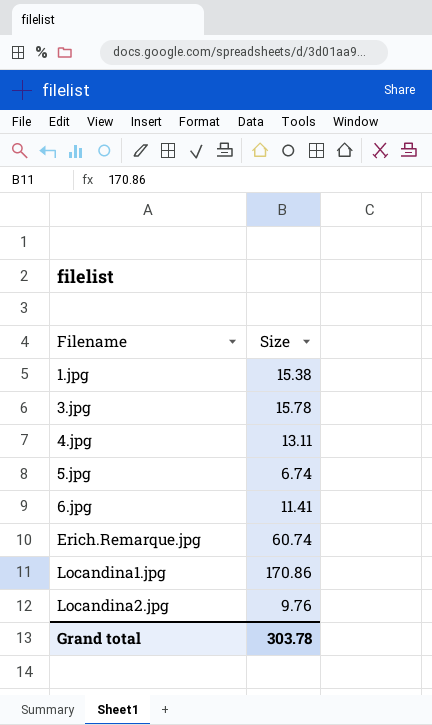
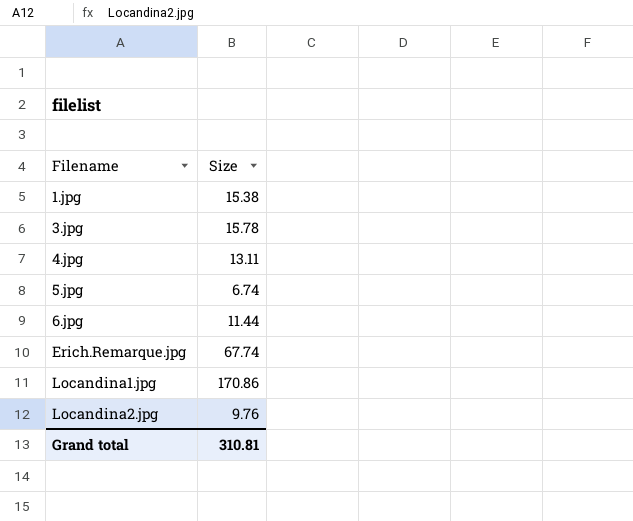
6.jpg | Size: 11.41 -> 11.44
Erich.Remarque.jpg | Size: 60.74 -> 67.74
Grand total | Size: 303.78 -> 310.81

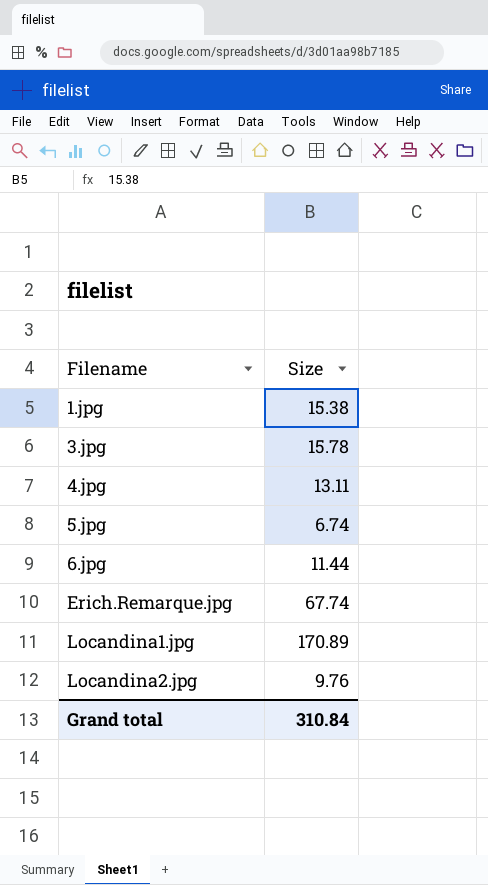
Locandina1.jpg | Size: 170.86 -> 170.89
Grand total | Size: 310.81 -> 310.84

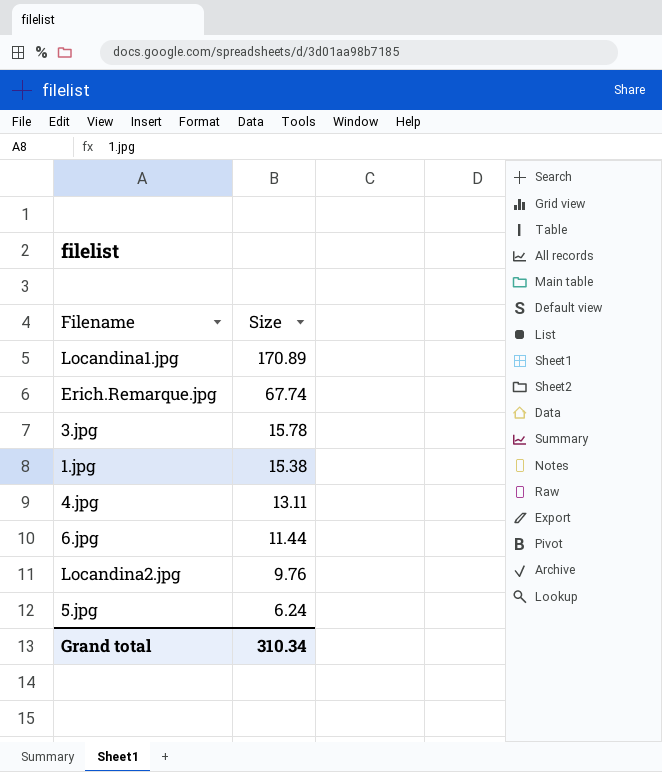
row order: Filename ascending -> Size descending
5.jpg | Size: 6.74 -> 6.24
Grand total | Size: 310.84 -> 310.34

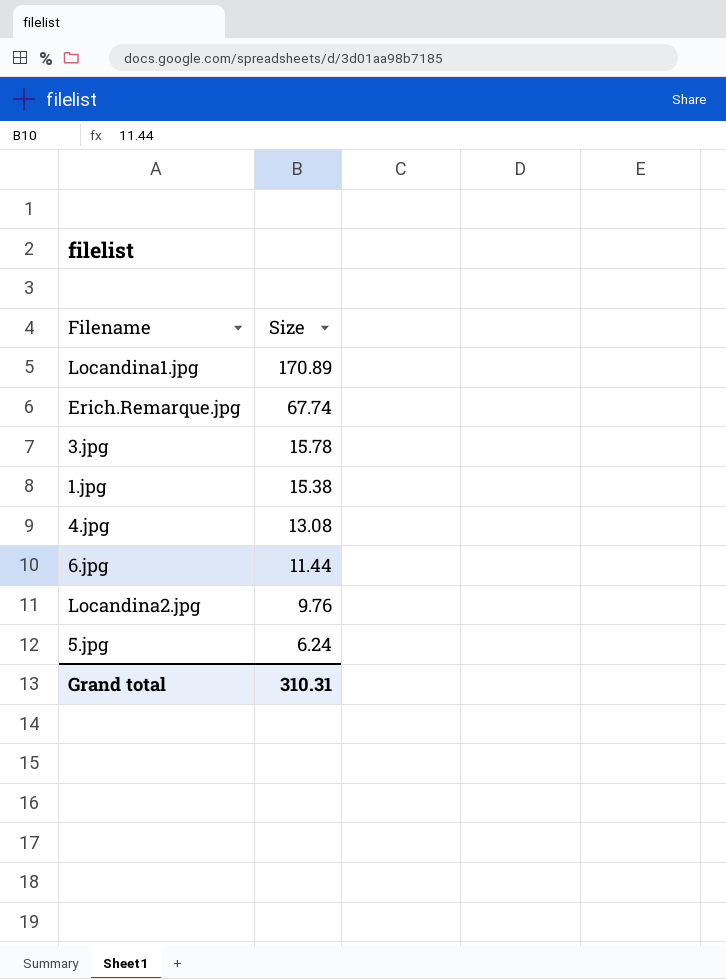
4.jpg | Size: 13.11 -> 13.08
Grand total | Size: 310.34 -> 310.31

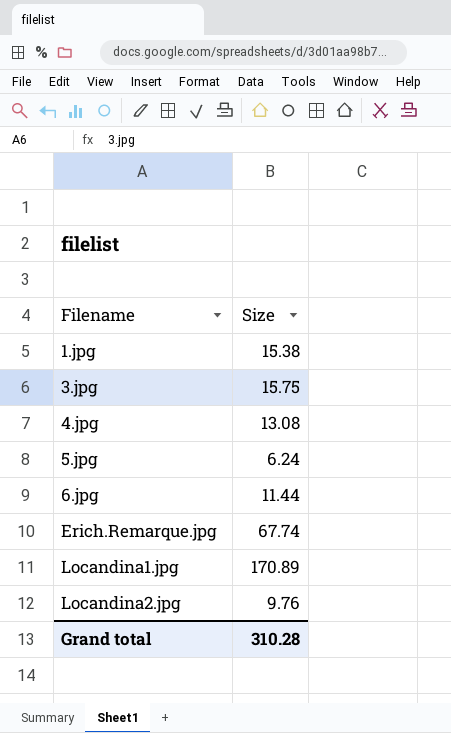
row order: Size descending -> Filename ascending
3.jpg | Size: 15.78 -> 15.75
Grand total | Size: 310.31 -> 310.28

